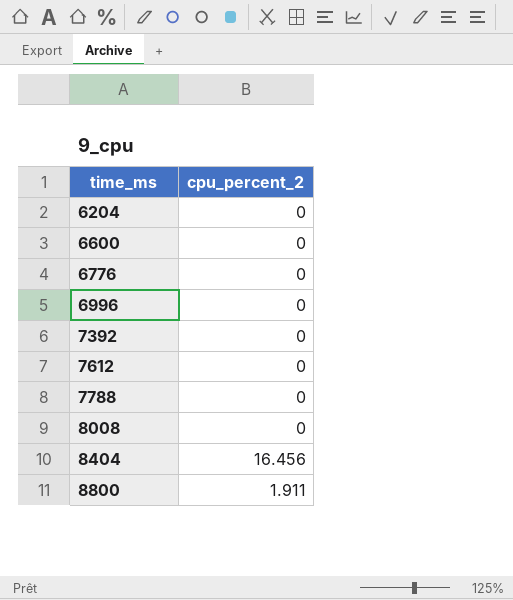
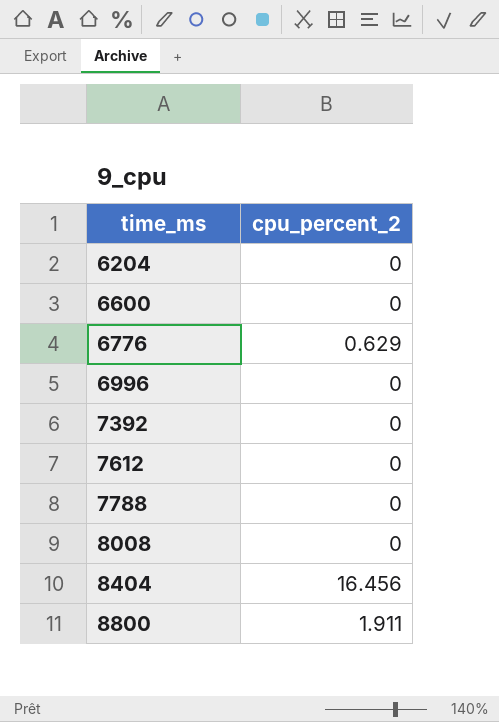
6776 | cpu_percent_2: 0 -> 0.629

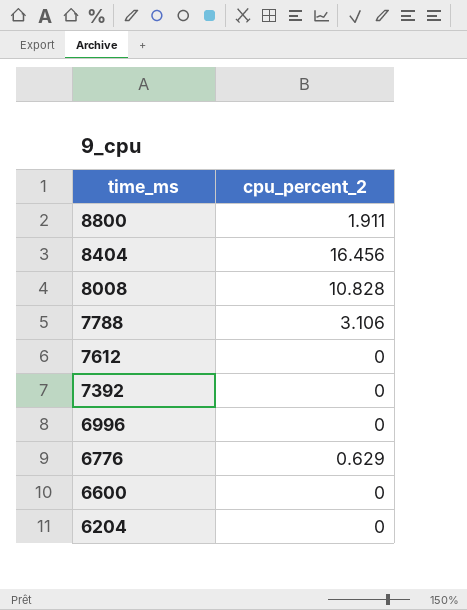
row order: time_ms ascending -> time_ms descending
8008 | cpu_percent_2: 0 -> 10.828
7788 | cpu_percent_2: 0 -> 3.106

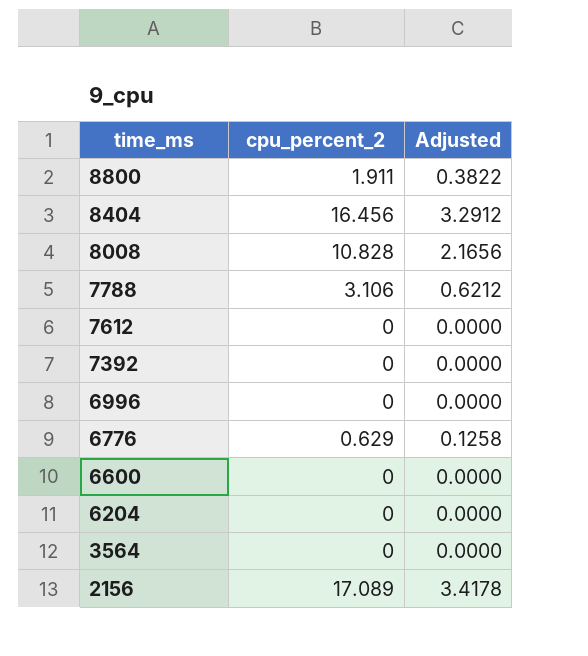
column Adjusted | formula: none -> [cpu_percent_2] * 0.2
row 3564: none -> 0 | 0.0000
row 2156: none -> 17.089 | 3.4178

